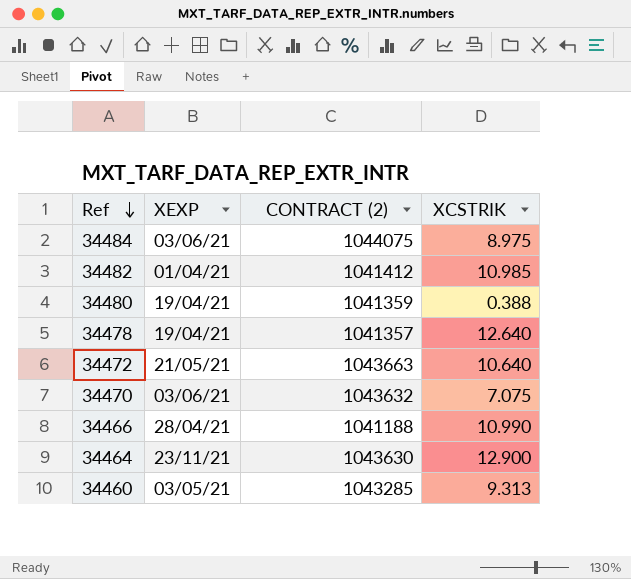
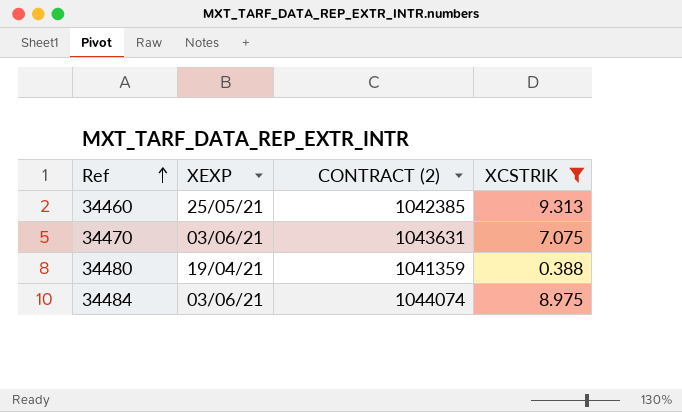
filter: none -> XCSTRIK <= 9.313
row order: Ref descending -> Ref ascending
34460 | XEXP: 03/05/21 -> 25/05/21
34460 | CONTRACT (2): 1043285 -> 1042385
34470 | CONTRACT (2): 1043632 -> 1043631
34484 | CONTRACT (2): 1044075 -> 1044074

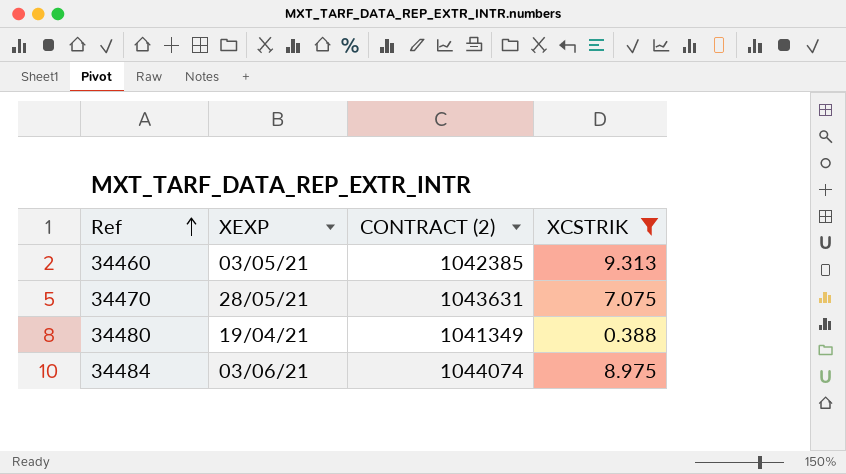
34460 | XEXP: 25/05/21 -> 03/05/21
34470 | XEXP: 03/06/21 -> 28/05/21
34480 | CONTRACT (2): 1041359 -> 1041349

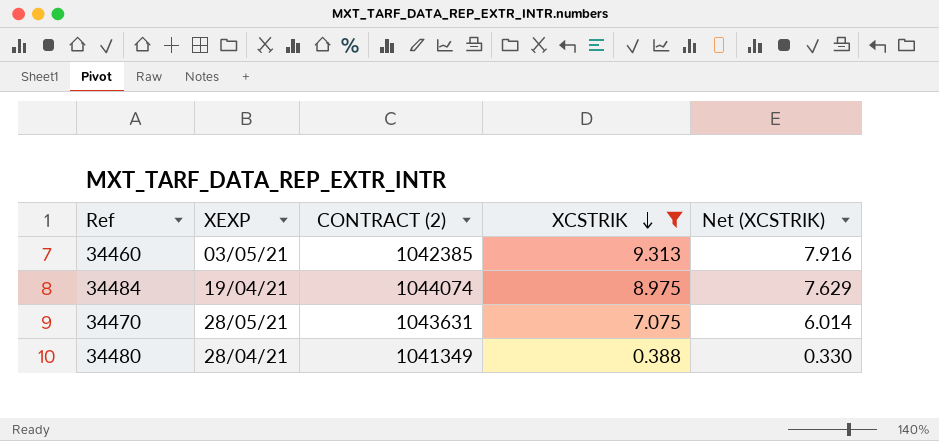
row order: Ref ascending -> XCSTRIK descending
column Net (XCSTRIK) | formula: none -> [XCSTRIK] * 0.85
34484 | XEXP: 03/06/21 -> 19/04/21
34480 | XEXP: 19/04/21 -> 28/04/21

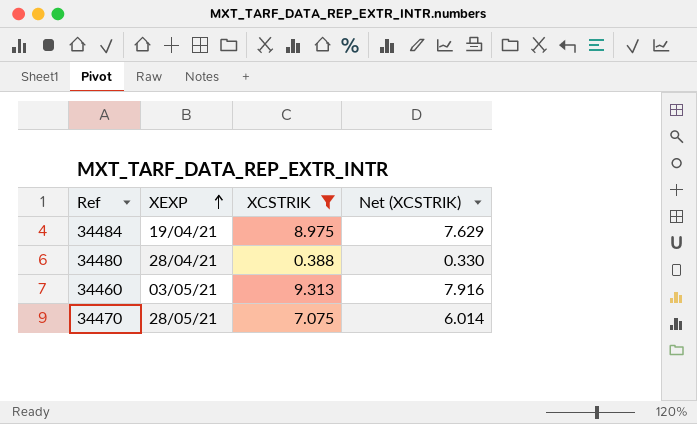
row order: XCSTRIK descending -> XEXP ascending
column CONTRACT (2) | position: 3 -> none

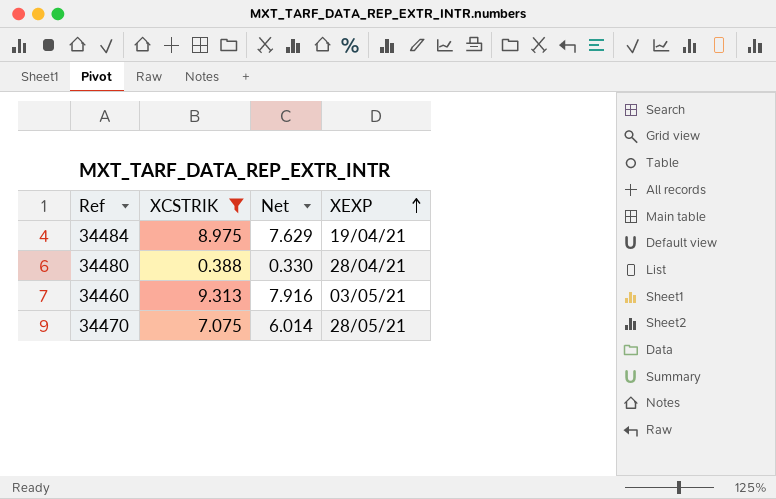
column name: Net (XCSTRIK) -> Net
column XEXP | position: 2 -> 4

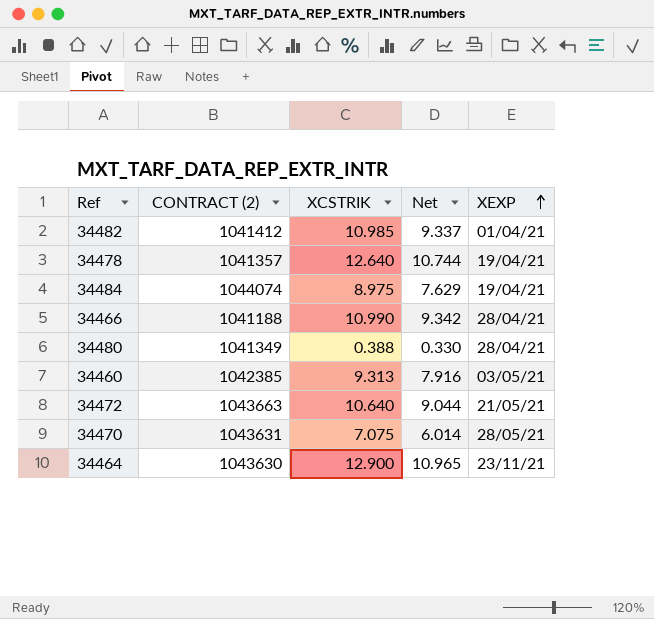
filter: XCSTRIK <= 9.313 -> none
column CONTRACT (2) | position: none -> 2

